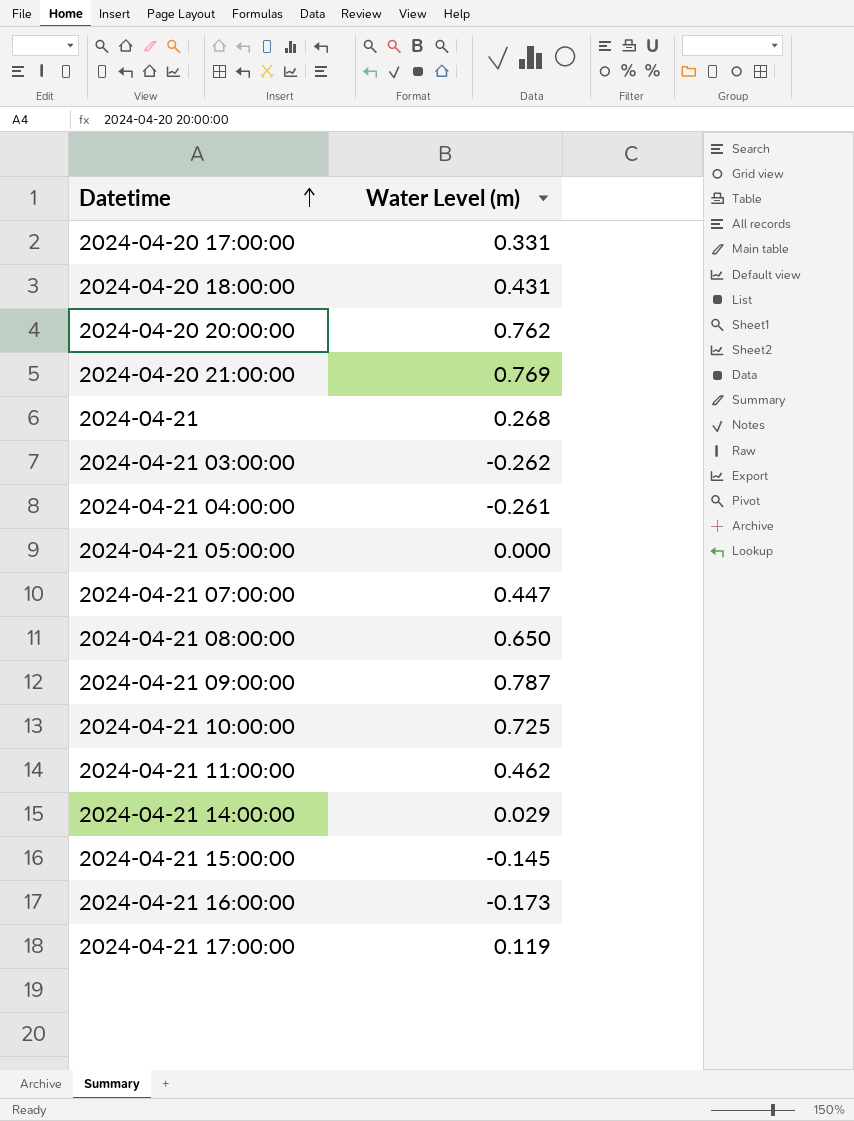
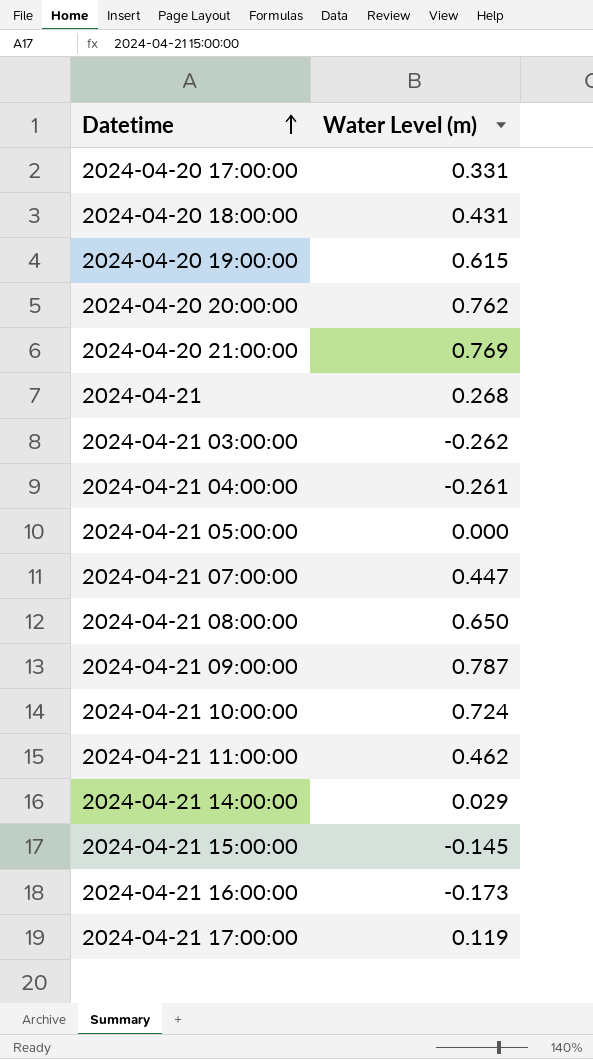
row 2024-04-20 19:00:00: none -> 0.615
2024-04-21 10:00:00 | Water Level (m): 0.725 -> 0.724

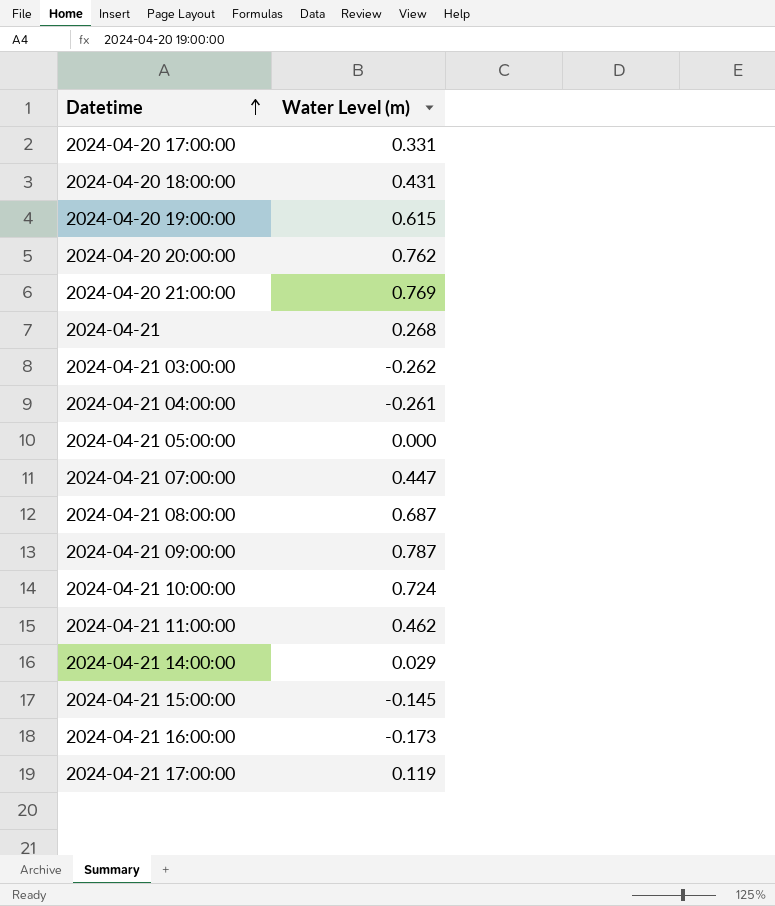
2024-04-21 08:00:00 | Water Level (m): 0.650 -> 0.687

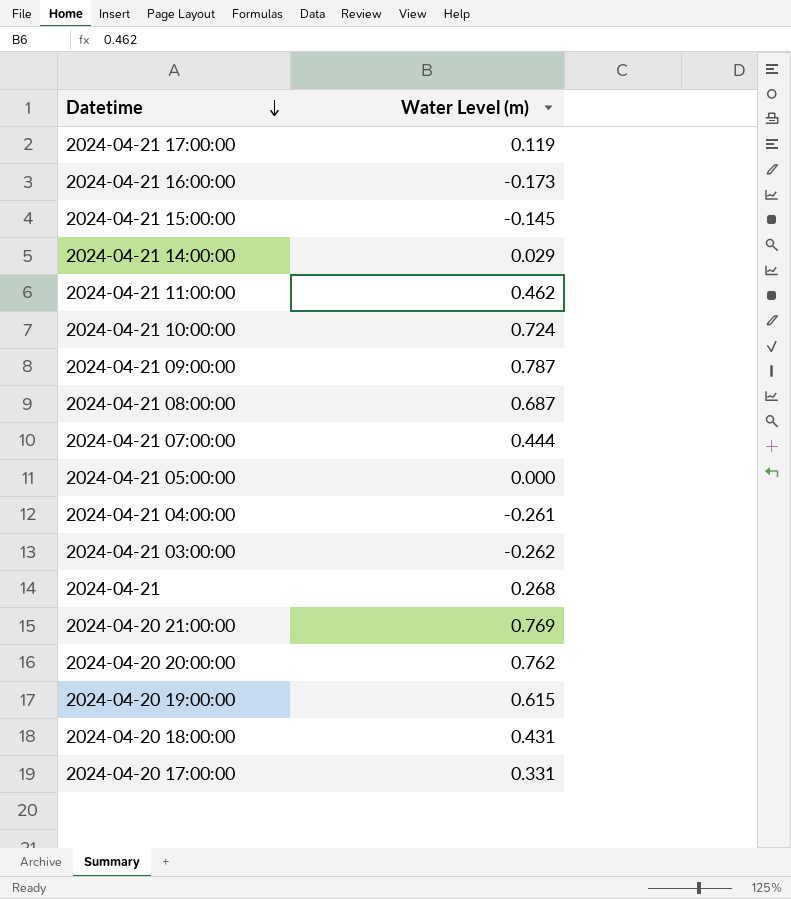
row order: Datetime ascending -> Datetime descending
2024-04-21 07:00:00 | Water Level (m): 0.447 -> 0.444

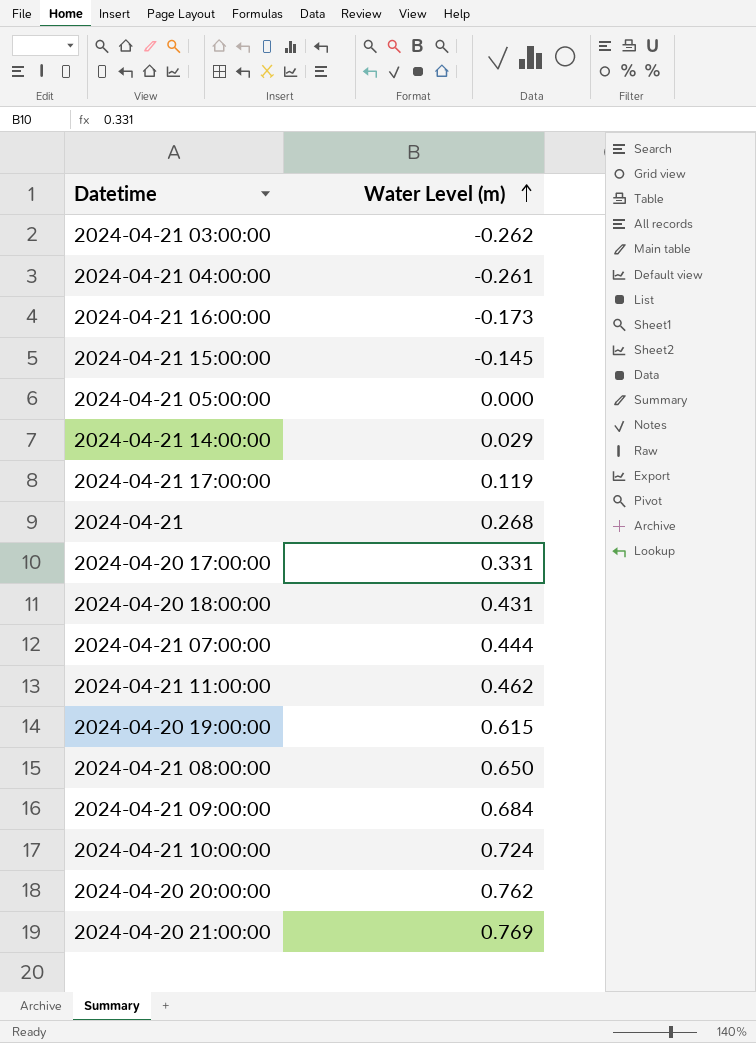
row order: Datetime descending -> Water Level (m) ascending
2024-04-21 08:00:00 | Water Level (m): 0.687 -> 0.650
2024-04-21 09:00:00 | Water Level (m): 0.787 -> 0.684

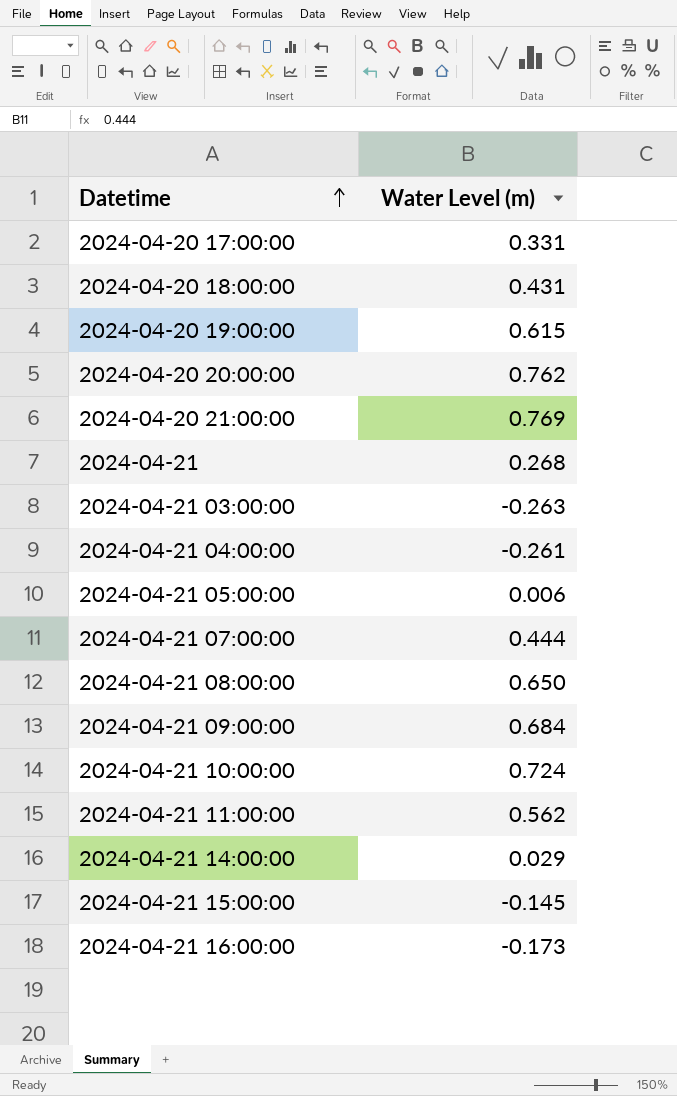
row order: Water Level (m) ascending -> Datetime ascending
row 2024-04-21 17:00:00: 0.119 -> none
2024-04-21 03:00:00 | Water Level (m): -0.262 -> -0.263
2024-04-21 05:00:00 | Water Level (m): 0.000 -> 0.006
2024-04-21 11:00:00 | Water Level (m): 0.462 -> 0.562

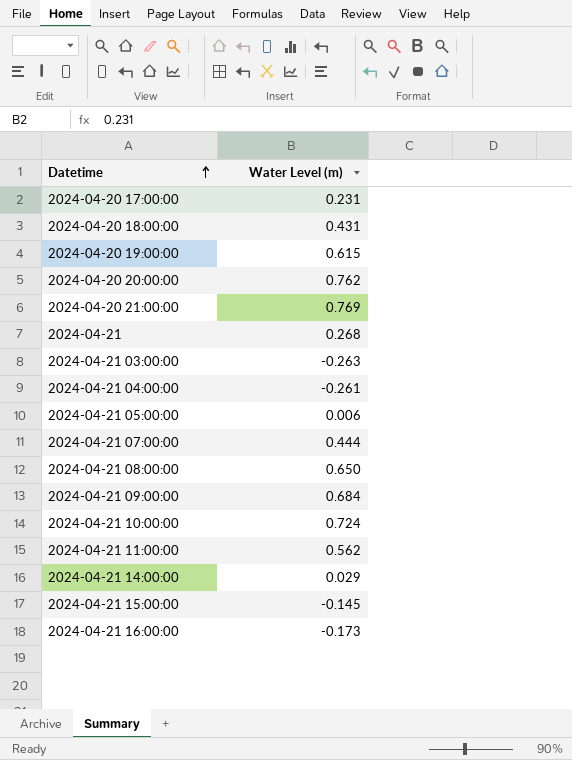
2024-04-20 17:00:00 | Water Level (m): 0.331 -> 0.231

